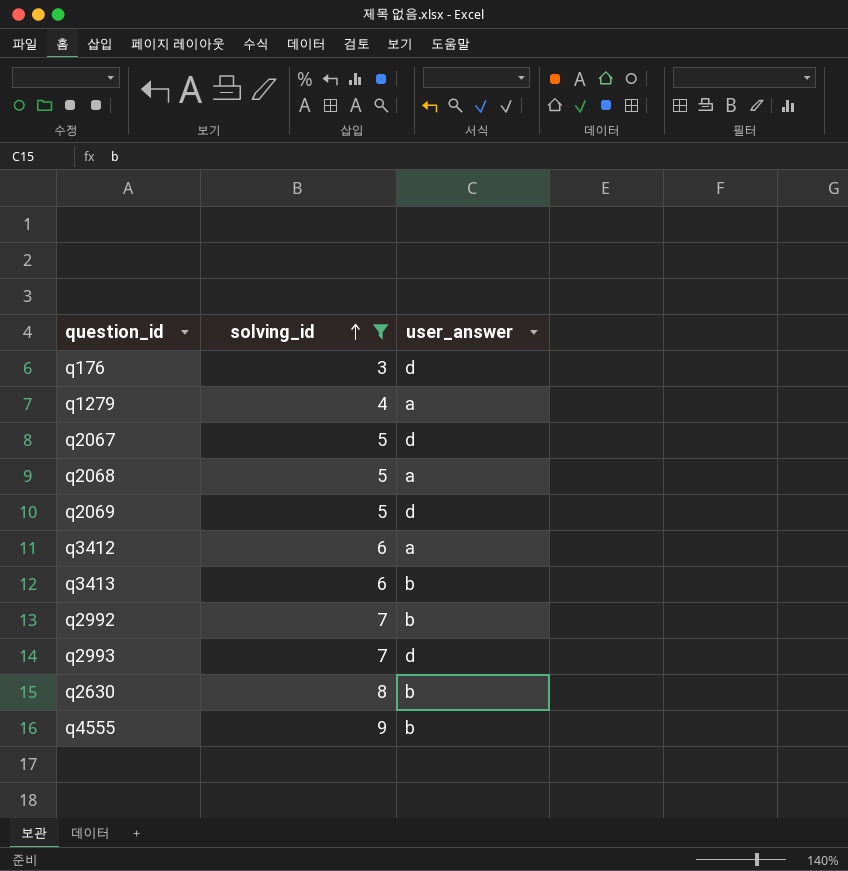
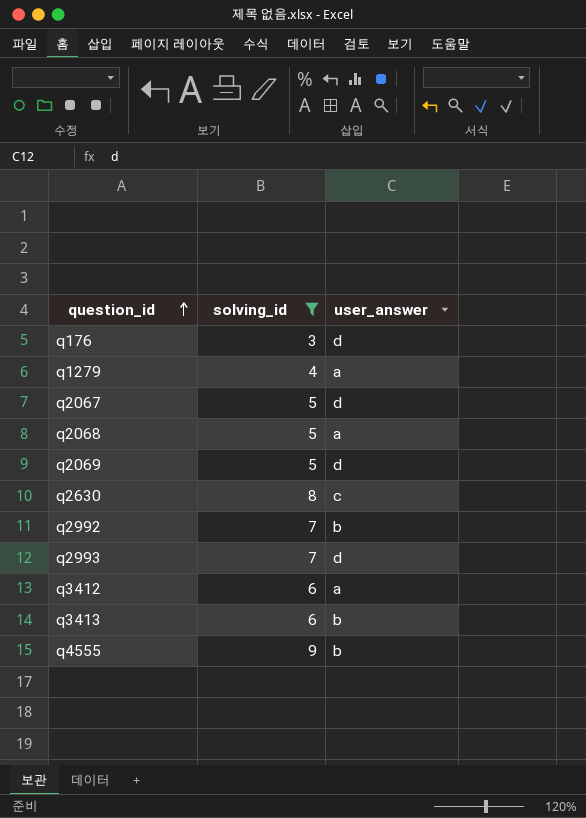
row order: solving_id ascending -> question_id ascending
q2630 | user_answer: b -> c

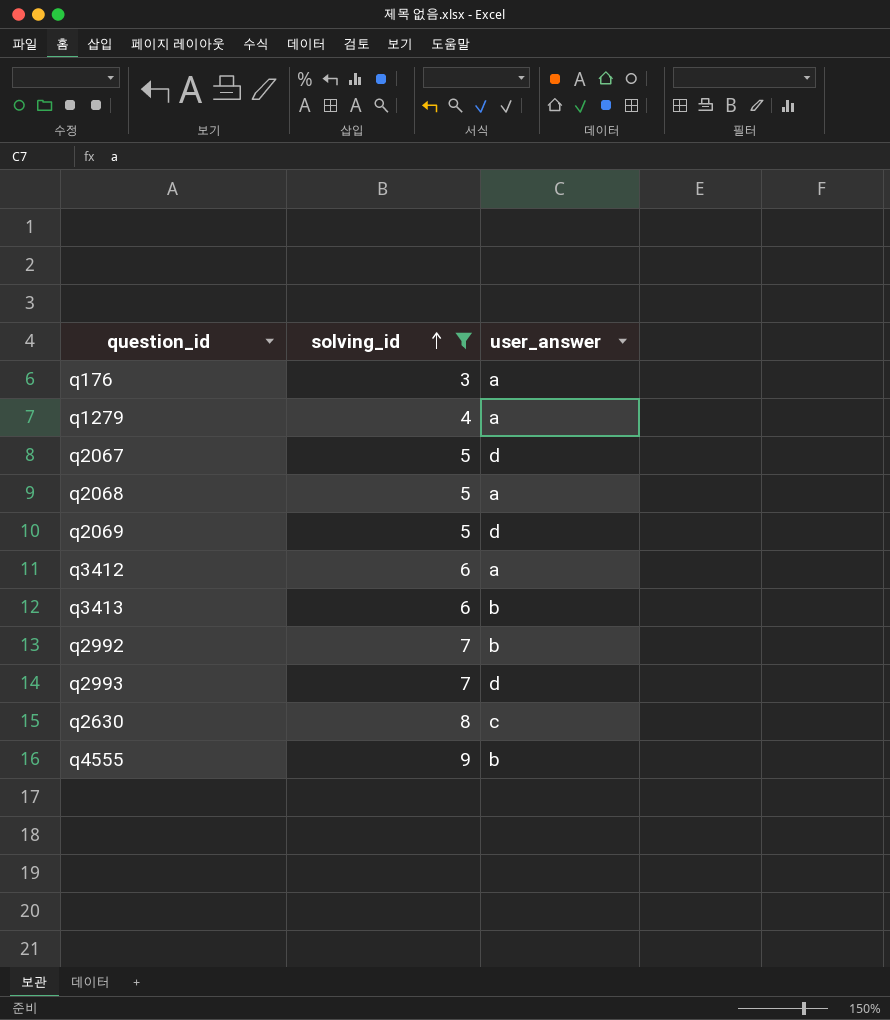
row order: question_id ascending -> solving_id ascending
q176 | user_answer: d -> a

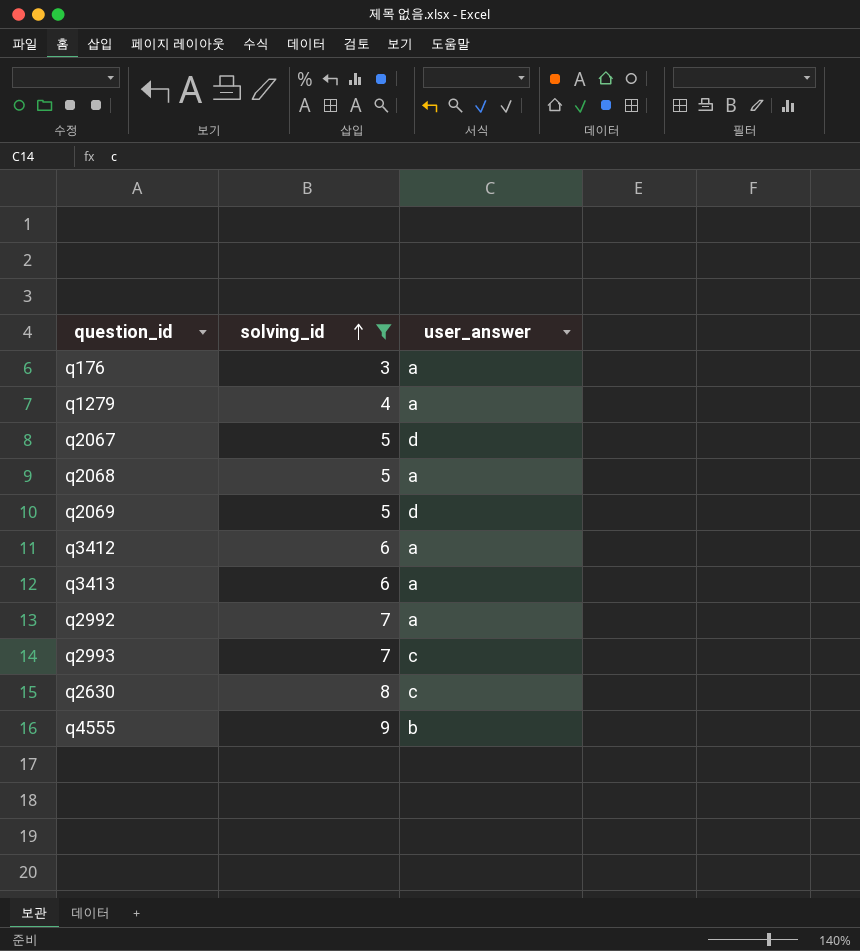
q3413 | user_answer: b -> a
q2992 | user_answer: b -> a
q2993 | user_answer: d -> c

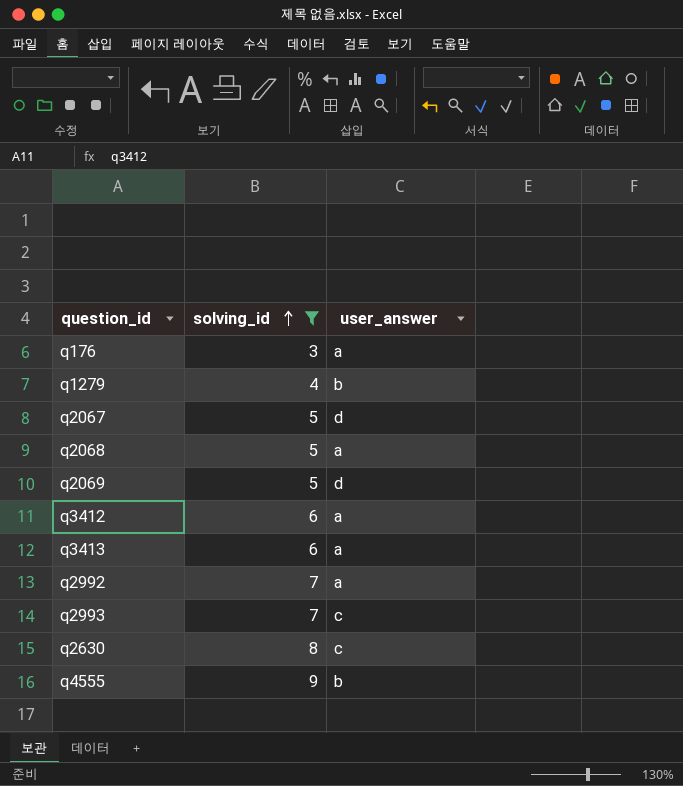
q1279 | user_answer: a -> b

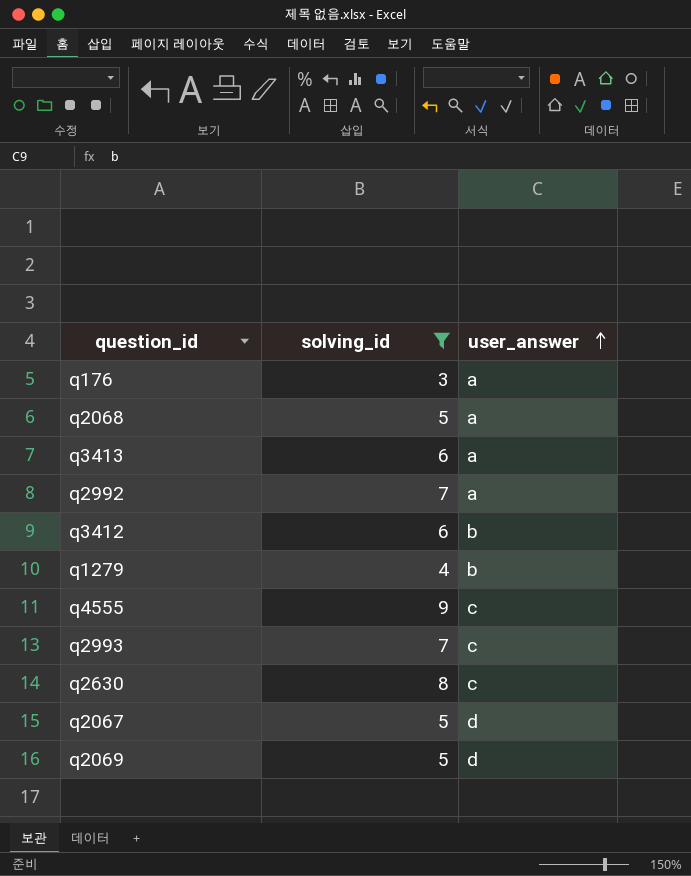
row order: solving_id ascending -> user_answer ascending
q3412 | user_answer: a -> b
q4555 | user_answer: b -> c

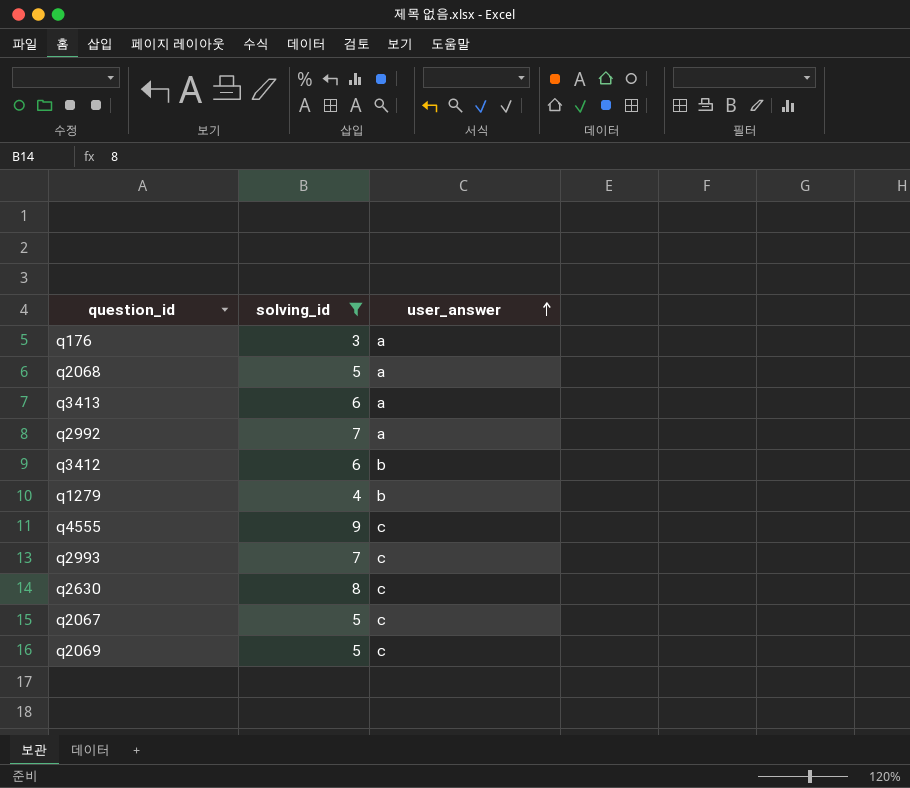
q2067 | user_answer: d -> c
q2069 | user_answer: d -> c

